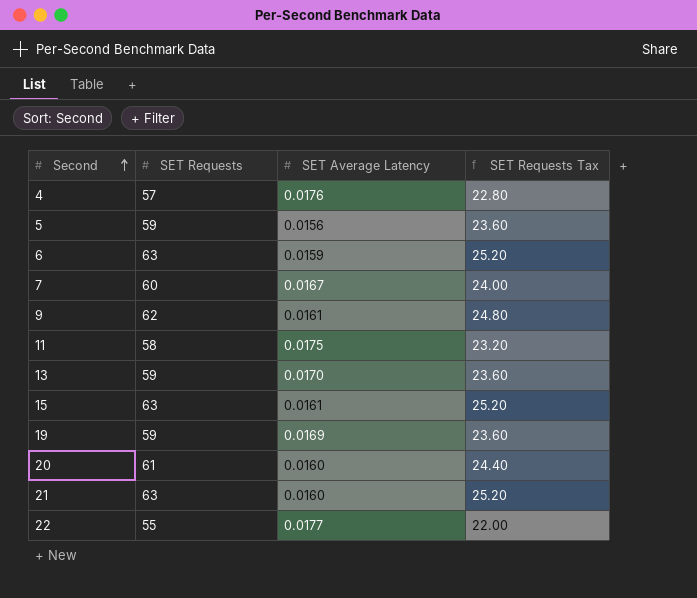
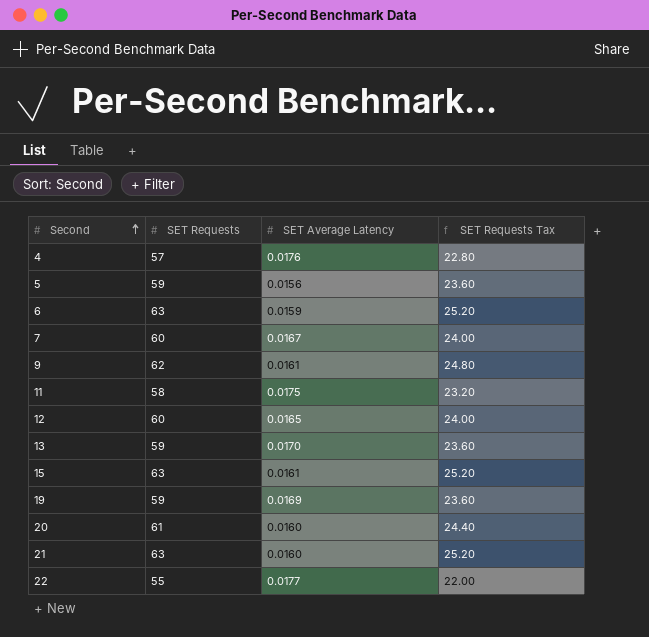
row 12: none -> 60 | 0.0165 | 24.00

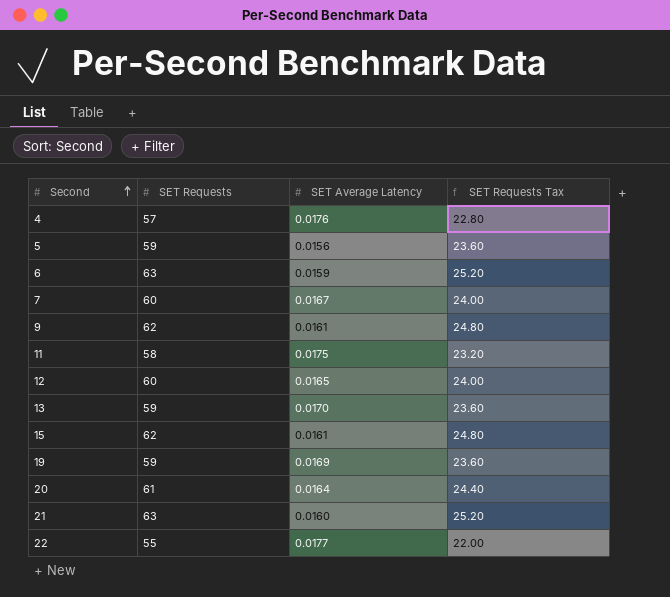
15 | SET Requests: 63 -> 62
15 | SET Requests Tax: 25.20 -> 24.80
20 | SET Average Latency: 0.0160 -> 0.0164

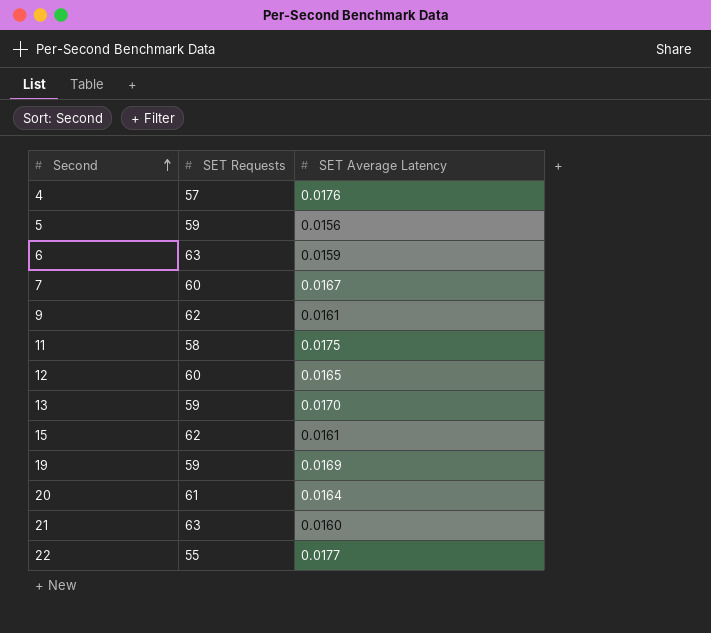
column SET Requests Tax | formula: [SET Requests] * 0.4 -> none

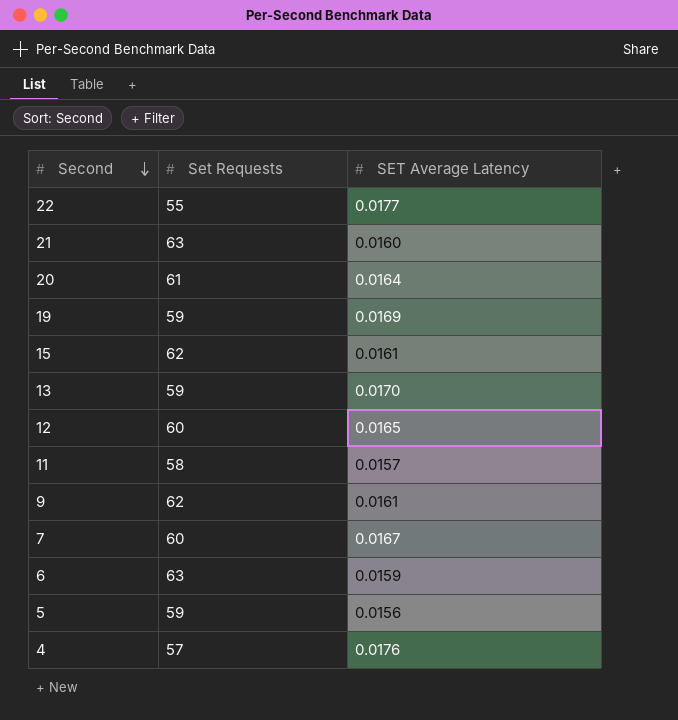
row order: Second ascending -> Second descending
column name: SET Requests -> Set Requests
11 | SET Average Latency: 0.0175 -> 0.0157

